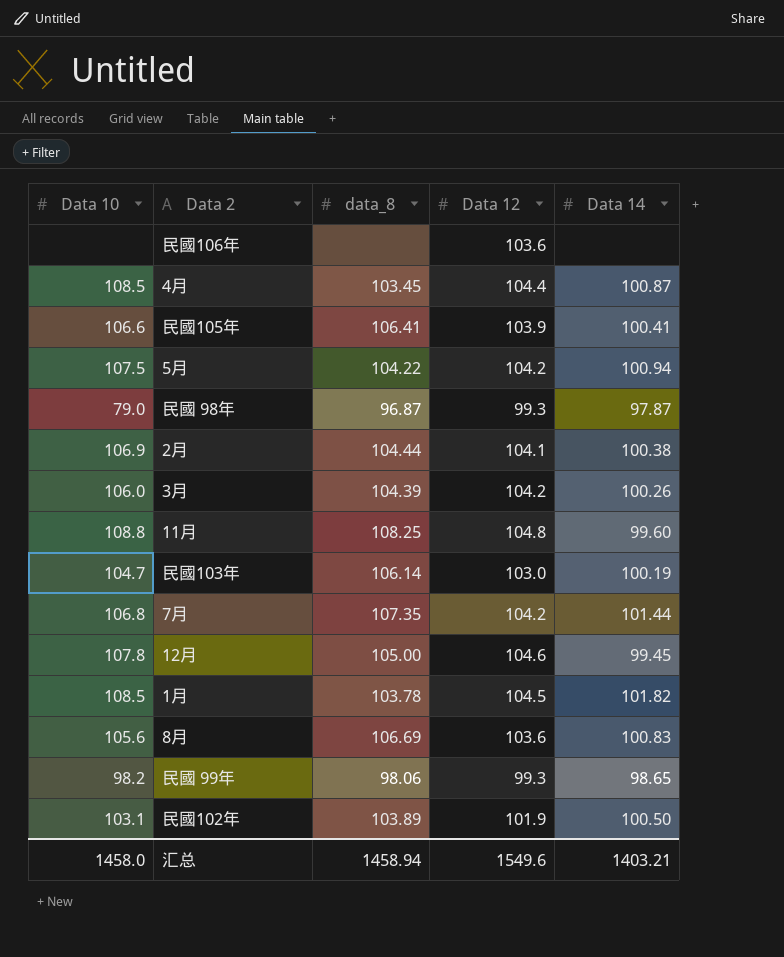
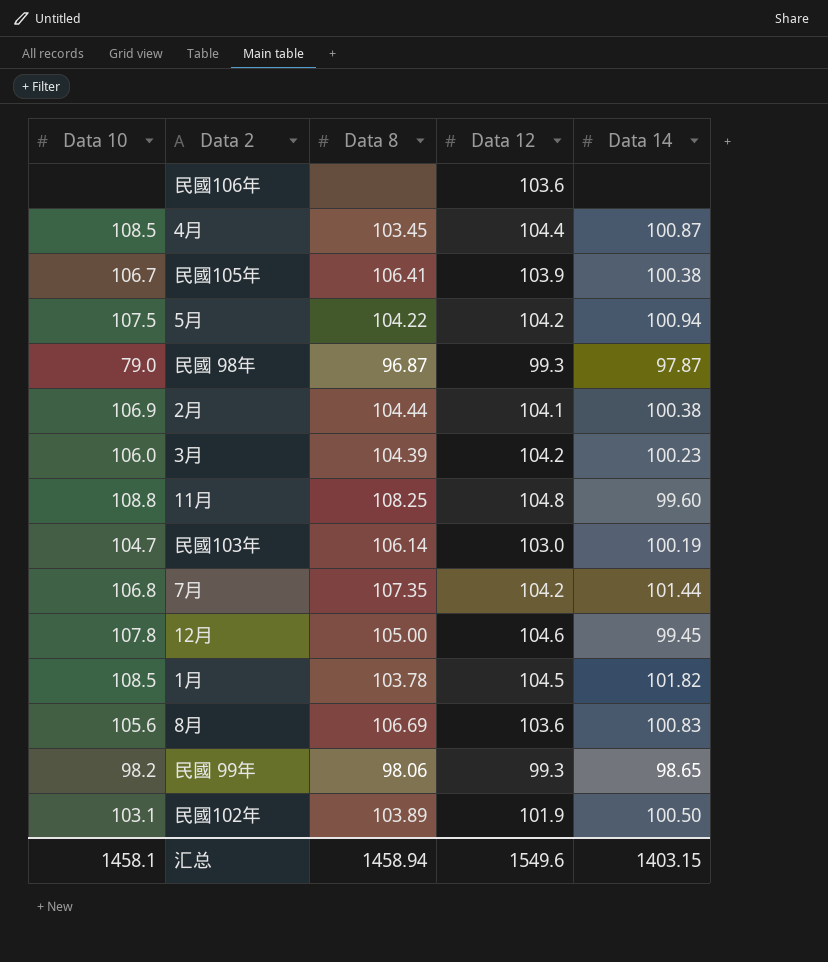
column name: data_8 -> Data 8
民國105年 | Data 10: 106.6 -> 106.7
民國105年 | Data 14: 100.41 -> 100.38
3月 | Data 14: 100.26 -> 100.23
汇总 | Data 10: 1458.0 -> 1458.1
汇总 | Data 14: 1403.21 -> 1403.15

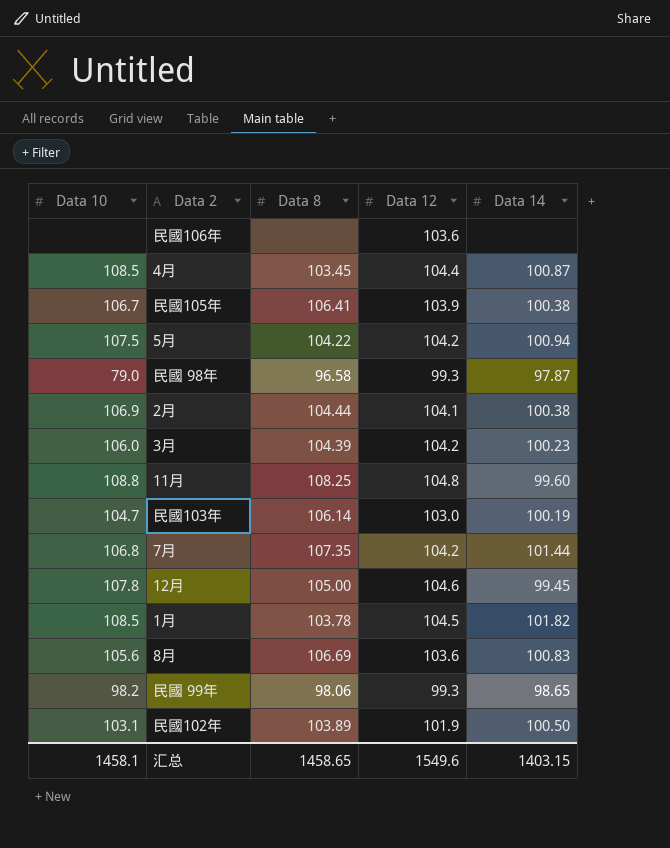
民國 98年 | Data 8: 96.87 -> 96.58
汇总 | Data 8: 1458.94 -> 1458.65

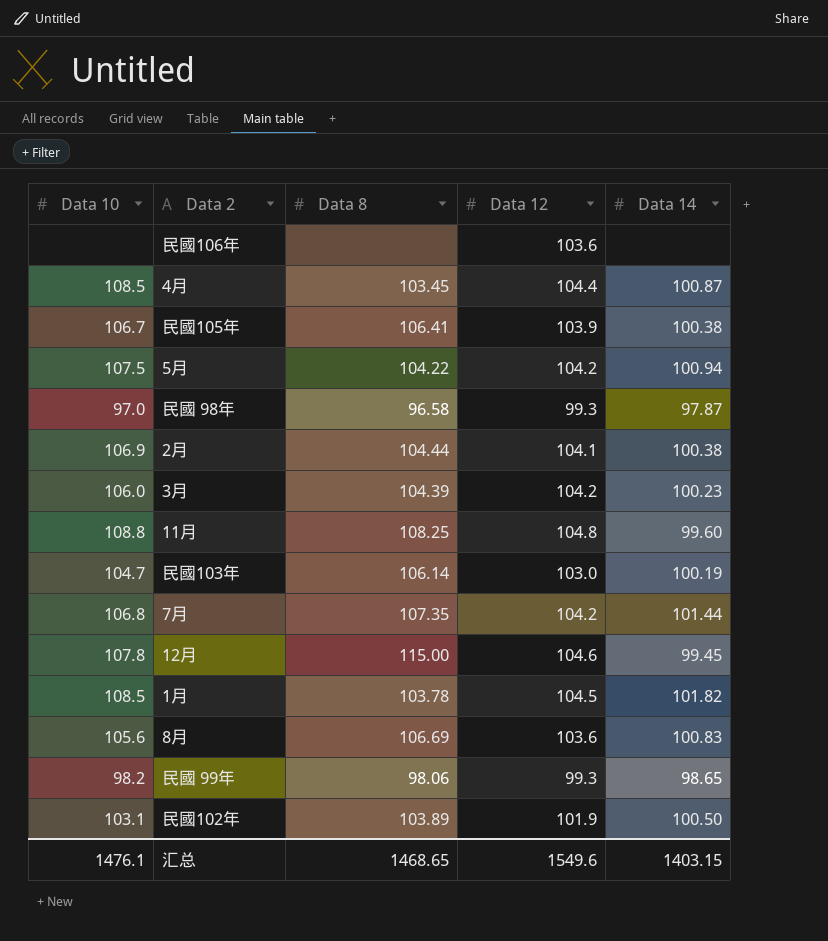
民國 98年 | Data 10: 79.0 -> 97.0
12月 | Data 8: 105.00 -> 115.00
汇总 | Data 10: 1458.1 -> 1476.1
汇总 | Data 8: 1458.65 -> 1468.65

